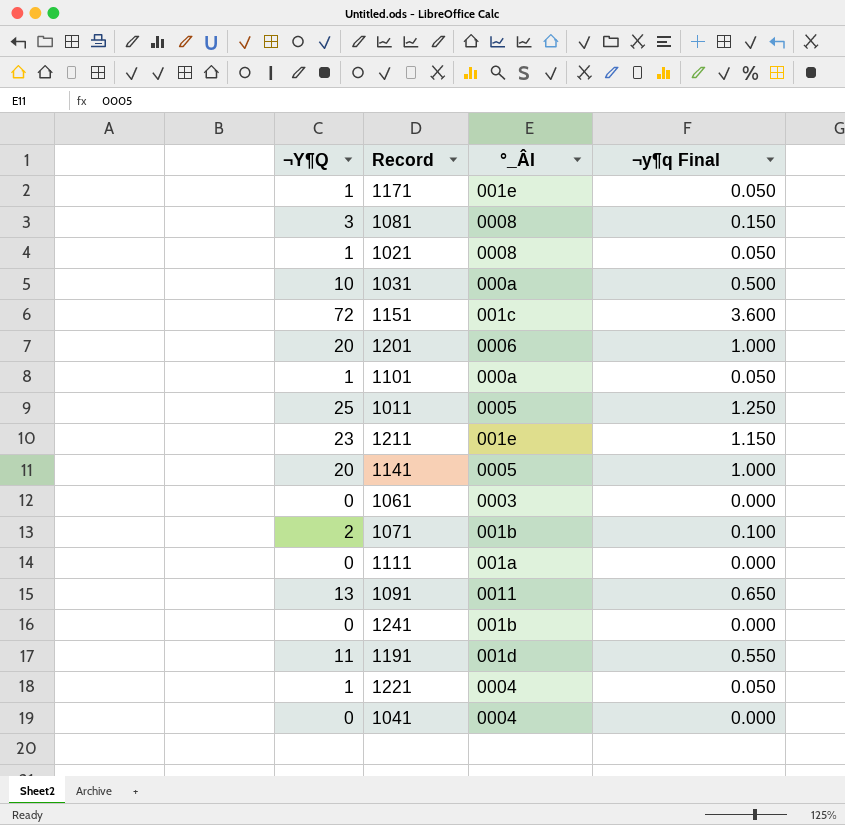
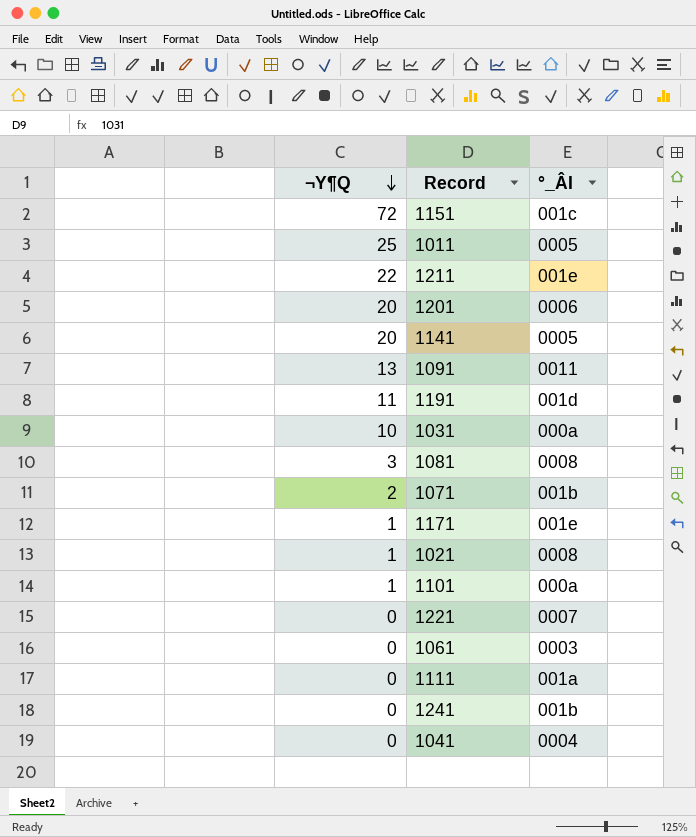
row order: none -> ¬Y¶Q descending
column ¬y¶q Final | formula: [¬Y¶Q] * 0.05 -> none
1211 | ¬Y¶Q: 23 -> 22
1221 | ¬Y¶Q: 1 -> 0
1221 | °_ÂI: 0004 -> 0007

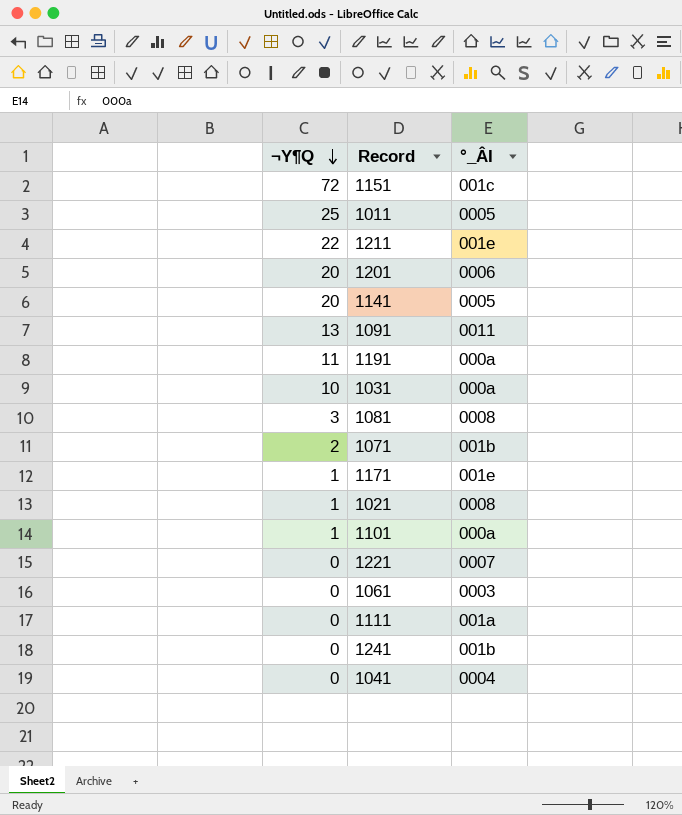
1191 | °_ÂI: 001d -> 000a

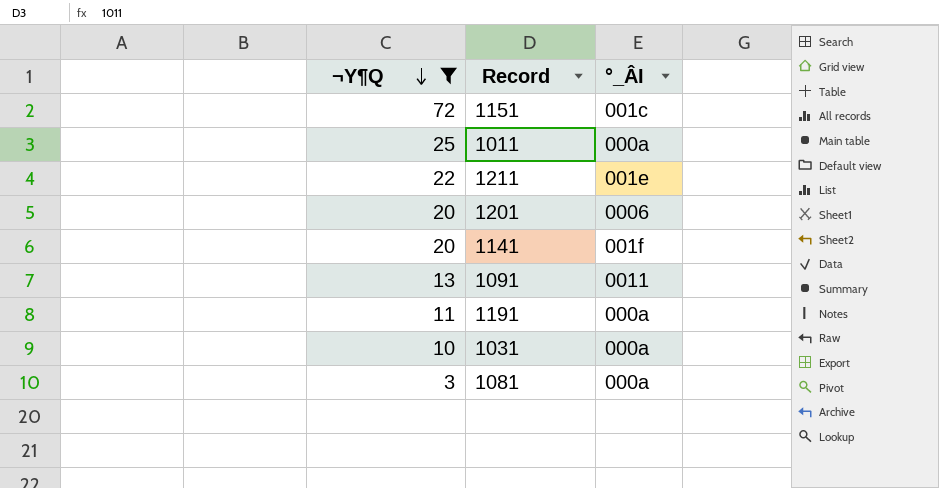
filter: none -> ¬Y¶Q >= 3
1011 | °_ÂI: 0005 -> 000a
1141 | °_ÂI: 0005 -> 001f
1081 | °_ÂI: 0008 -> 000a

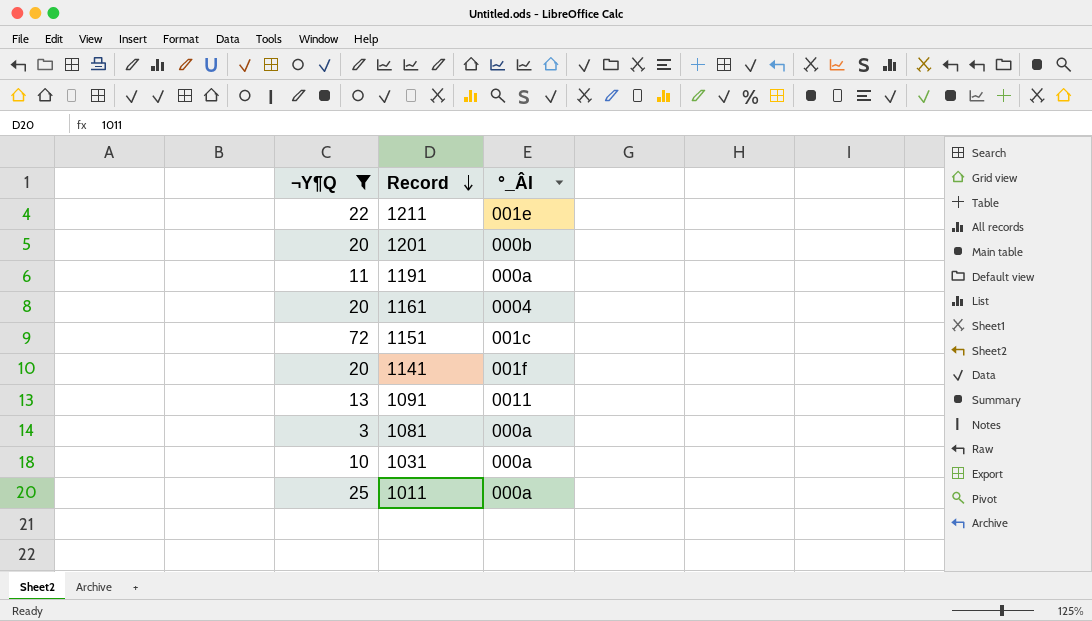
row order: ¬Y¶Q descending -> Record descending
1201 | °_ÂI: 0006 -> 000b
row 1161: none -> 20 | 0004

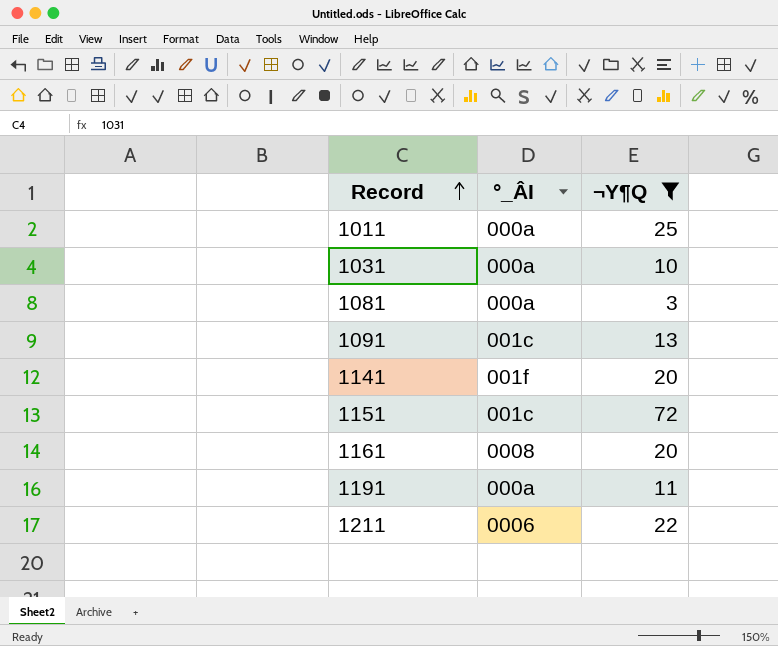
row order: Record descending -> Record ascending
column ¬Y¶Q | position: 1 -> 3
row 1201: 20 | 000b -> none
1091 | °_ÂI: 0011 -> 001c
1161 | °_ÂI: 0004 -> 0008
1211 | °_ÂI: 001e -> 0006

